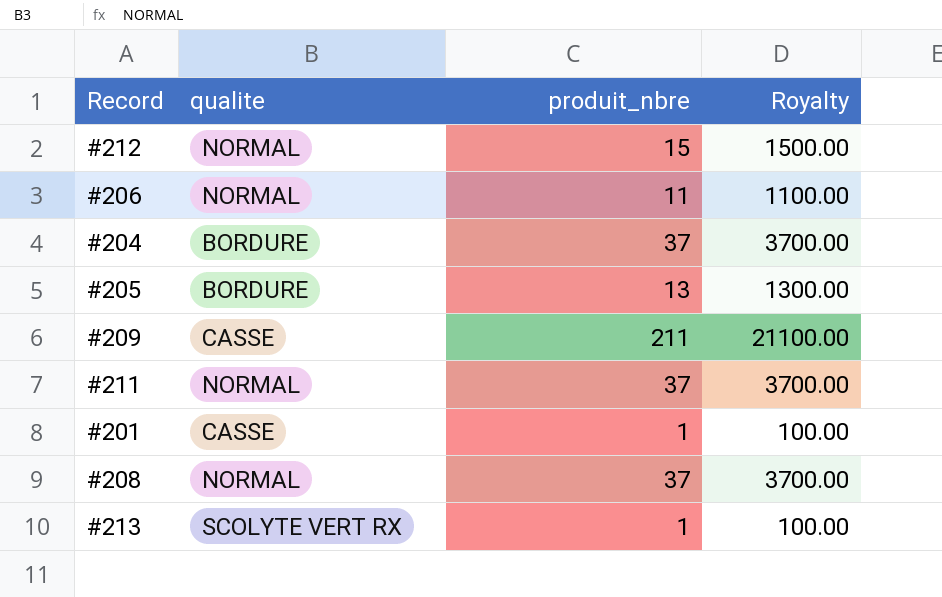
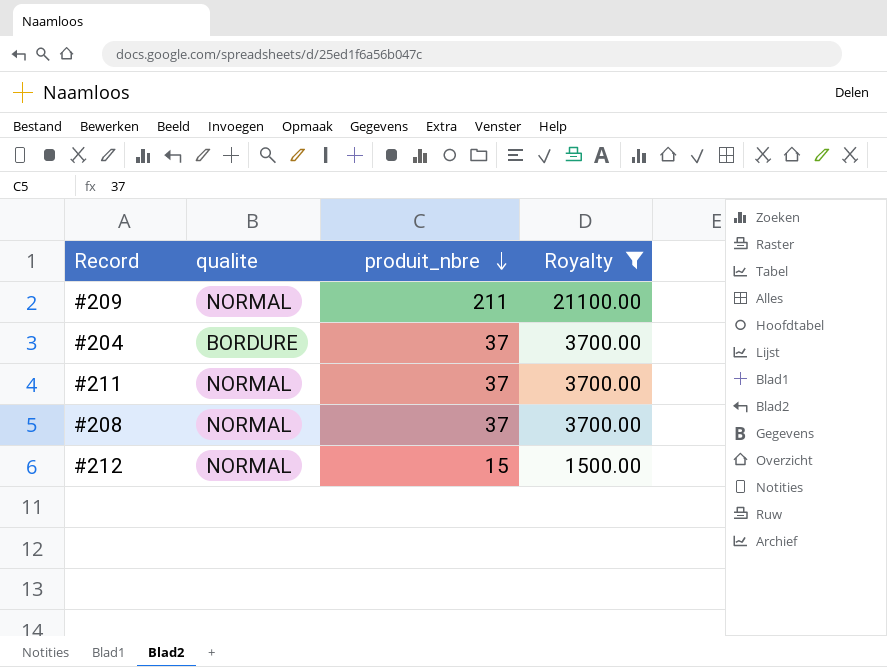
filter: none -> Royalty >= 1500.00
row order: none -> produit_nbre descending
#209 | qualite: CASSE -> NORMAL

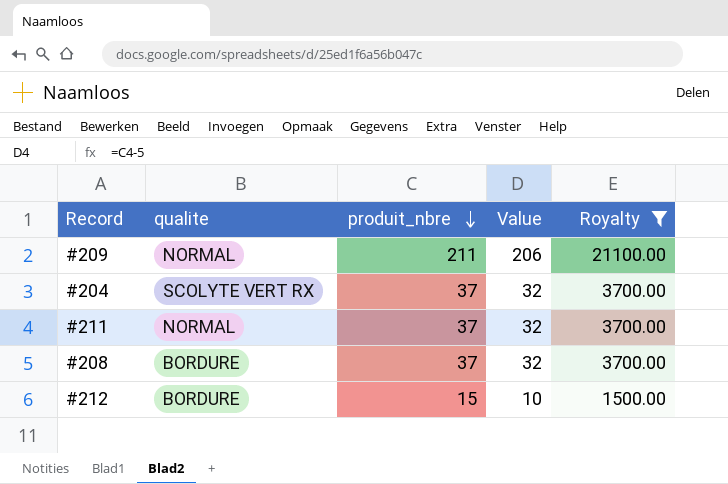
column Value | formula: none -> [produit_nbre] - 5
#204 | qualite: BORDURE -> SCOLYTE VERT RX
#208 | qualite: NORMAL -> BORDURE
#212 | qualite: NORMAL -> BORDURE

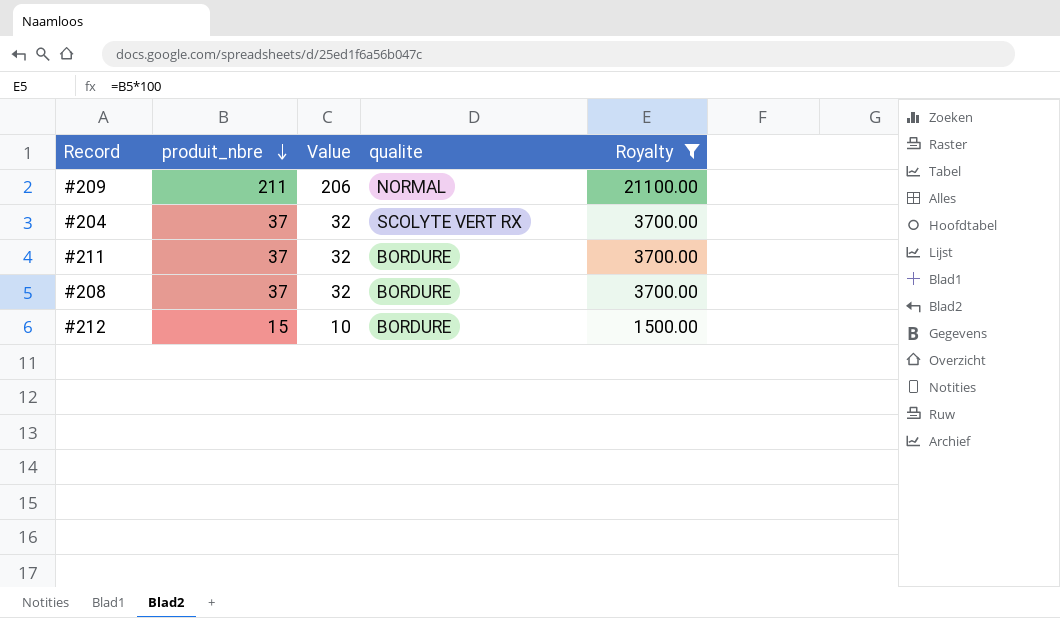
column qualite | position: 2 -> 4
#211 | qualite: NORMAL -> BORDURE

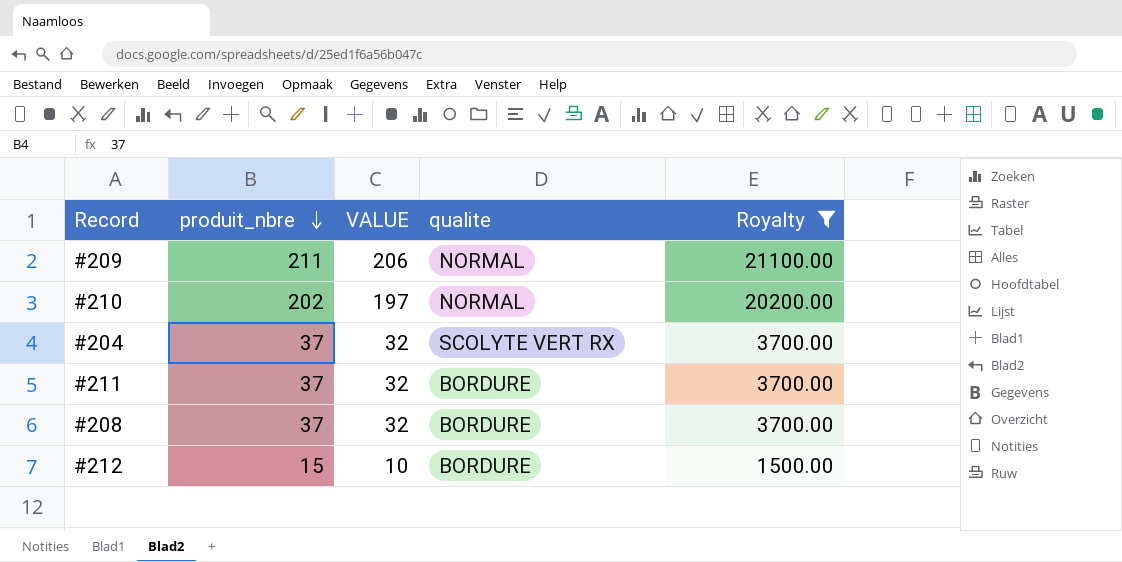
column name: Value -> VALUE
row #210: none -> 202 | 197 | NORMAL | 20200.00

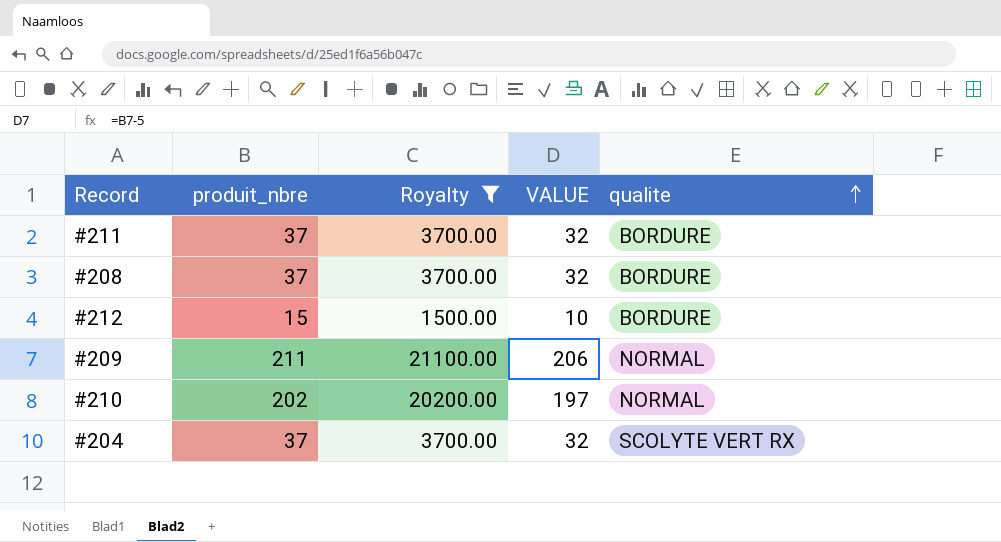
row order: produit_nbre descending -> qualite ascending
column Royalty | position: 5 -> 3

